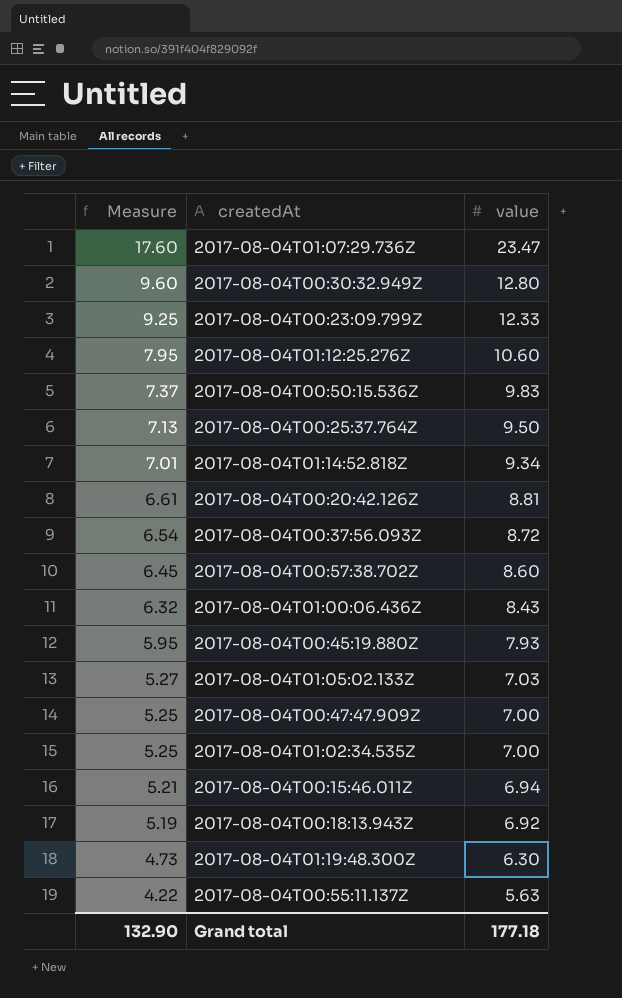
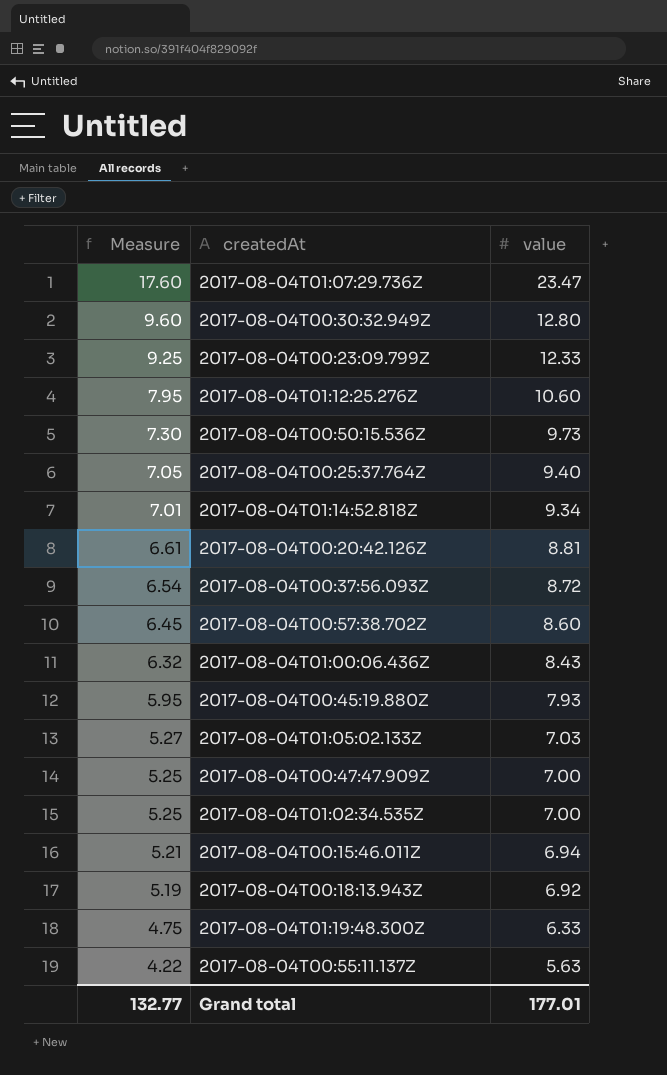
2017-08-04T00:50:15.536Z | Measure: 7.37 -> 7.30
2017-08-04T00:50:15.536Z | value: 9.83 -> 9.73
2017-08-04T00:25:37.764Z | Measure: 7.13 -> 7.05
2017-08-04T00:25:37.764Z | value: 9.50 -> 9.40
2017-08-04T01:19:48.300Z | Measure: 4.73 -> 4.75
2017-08-04T01:19:48.300Z | value: 6.30 -> 6.33
Grand total | Measure: 132.90 -> 132.77
Grand total | value: 177.18 -> 177.01

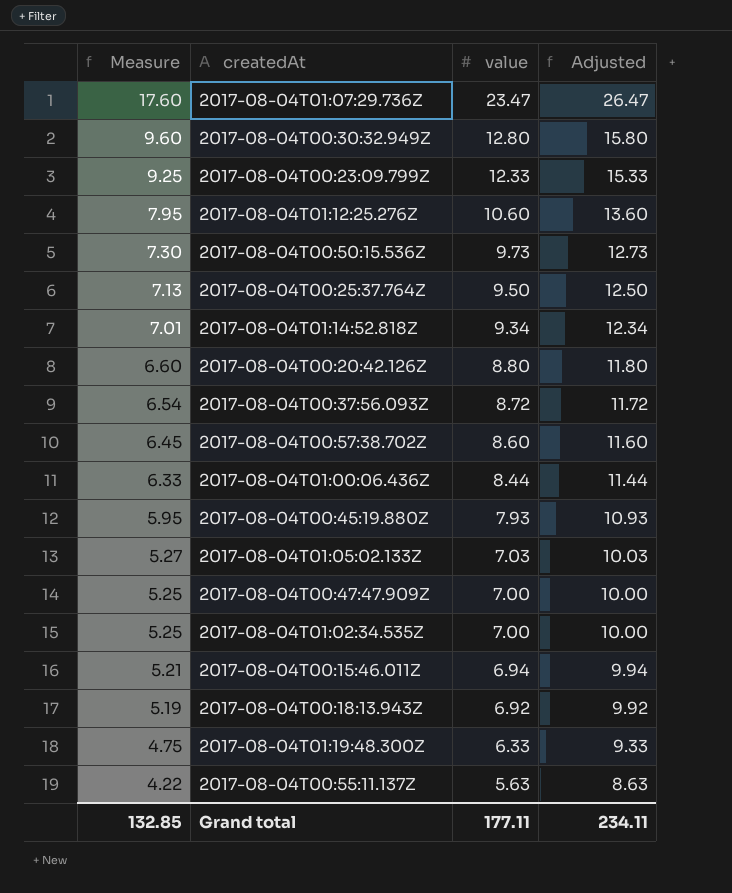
column Adjusted | formula: none -> [value] + 3
2017-08-04T00:25:37.764Z | Measure: 7.05 -> 7.13
2017-08-04T00:25:37.764Z | value: 9.40 -> 9.50
2017-08-04T00:20:42.126Z | Measure: 6.61 -> 6.60
2017-08-04T00:20:42.126Z | value: 8.81 -> 8.80
2017-08-04T01:00:06.436Z | Measure: 6.32 -> 6.33
2017-08-04T01:00:06.436Z | value: 8.43 -> 8.44
Grand total | Measure: 132.77 -> 132.85
Grand total | value: 177.01 -> 177.11

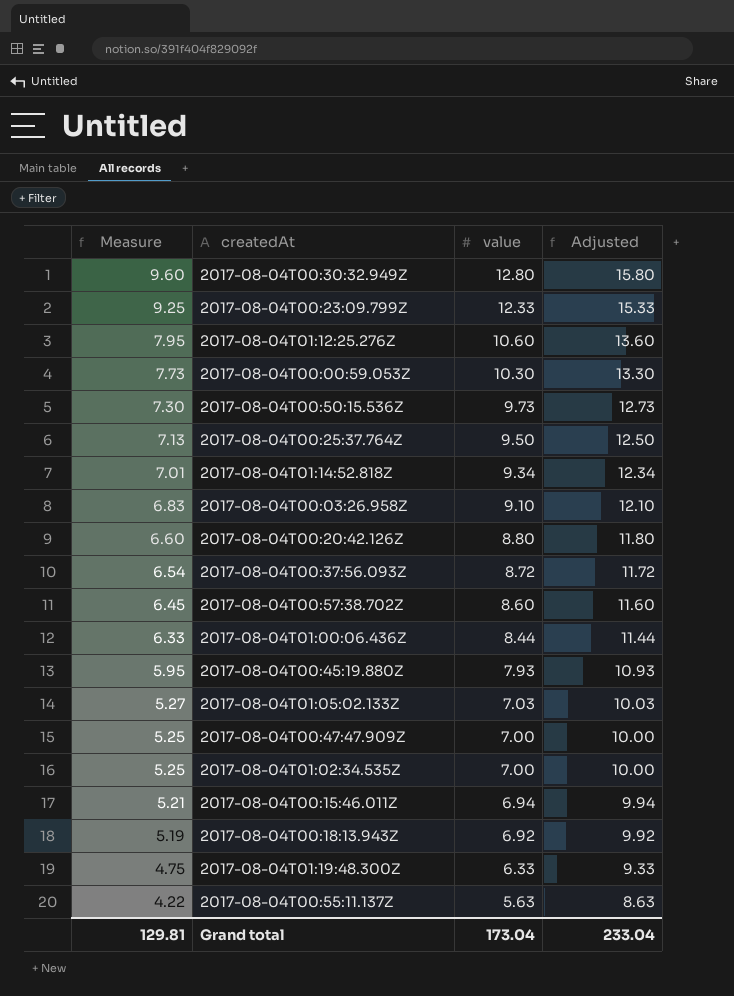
row 2017-08-04T01:07:29.736Z: 17.60 | 23.47 | 26.47 -> none
row 2017-08-04T00:00:59.053Z: none -> 7.73 | 10.30 | 13.30
row 2017-08-04T00:03:26.958Z: none -> 6.83 | 9.10 | 12.10
Grand total | Measure: 132.85 -> 129.81
Grand total | value: 177.11 -> 173.04
Grand total | Adjusted: 234.11 -> 233.04

